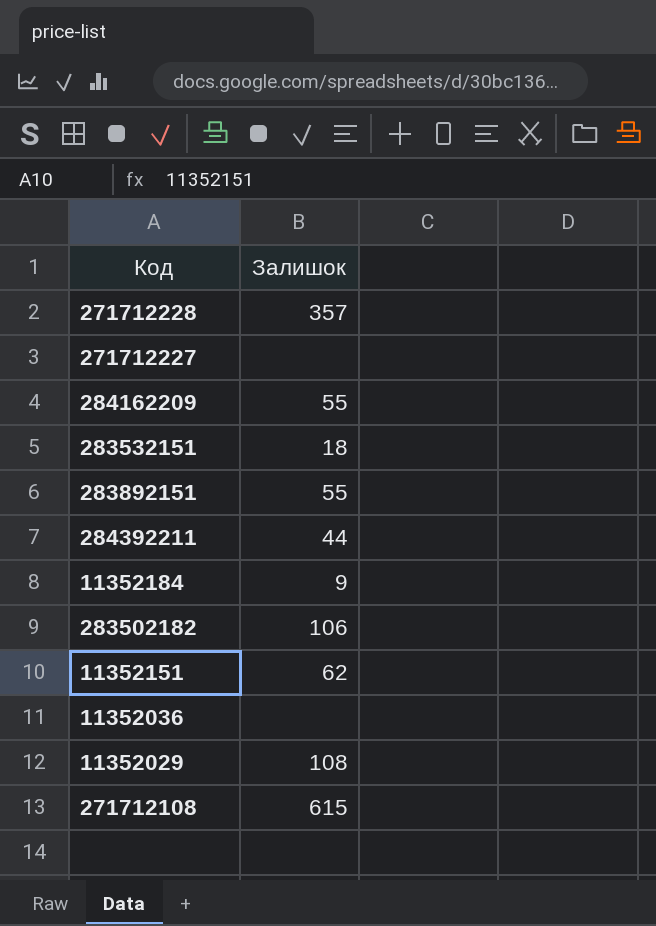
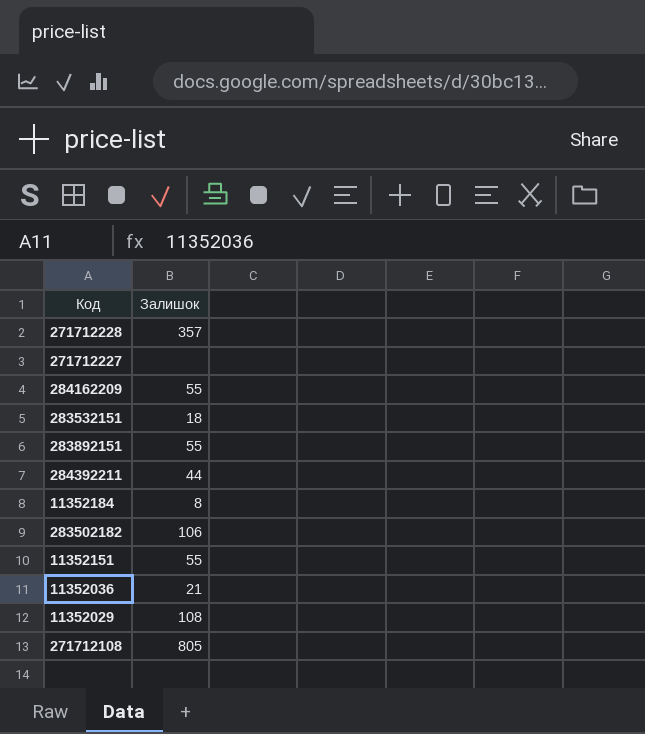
11352184 | Залишок: 9 -> 8
11352151 | Залишок: 62 -> 55
11352036 | Залишок: none -> 21
271712108 | Залишок: 615 -> 805

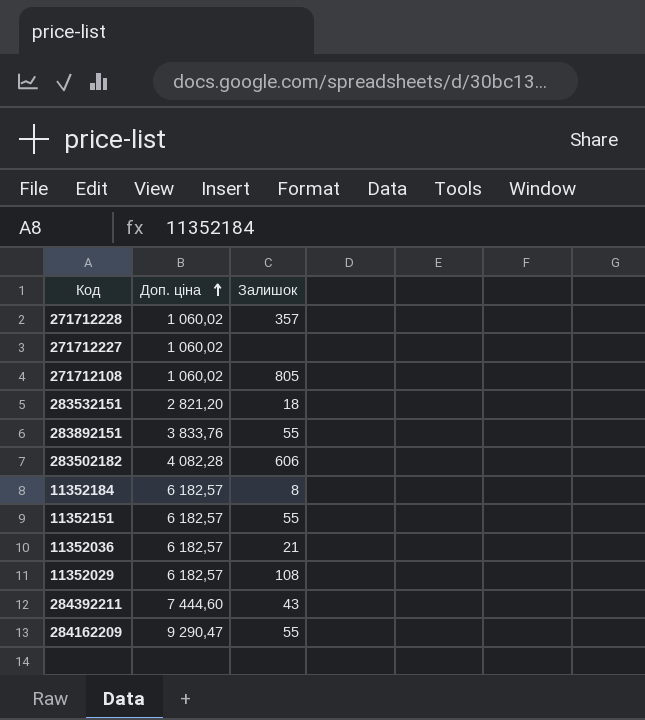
row order: none -> Доп. ціна ascending
column Доп. ціна | position: none -> 2
283502182 | Залишок: 106 -> 606
284392211 | Залишок: 44 -> 43

